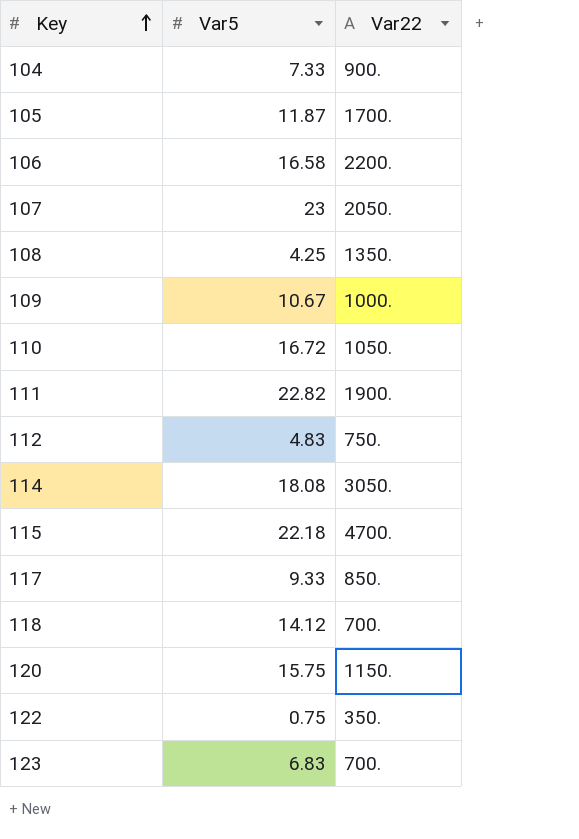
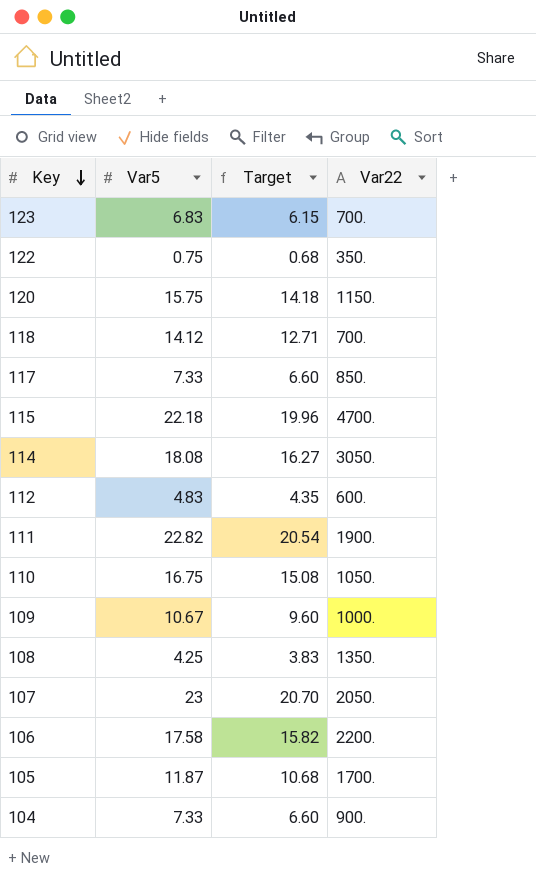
row order: Key ascending -> Key descending
column Target | formula: none -> [Var5] * 0.9
117 | Var5: 9.33 -> 7.33
112 | Var22: 750. -> 600.
110 | Var5: 16.72 -> 16.75
106 | Var5: 16.58 -> 17.58

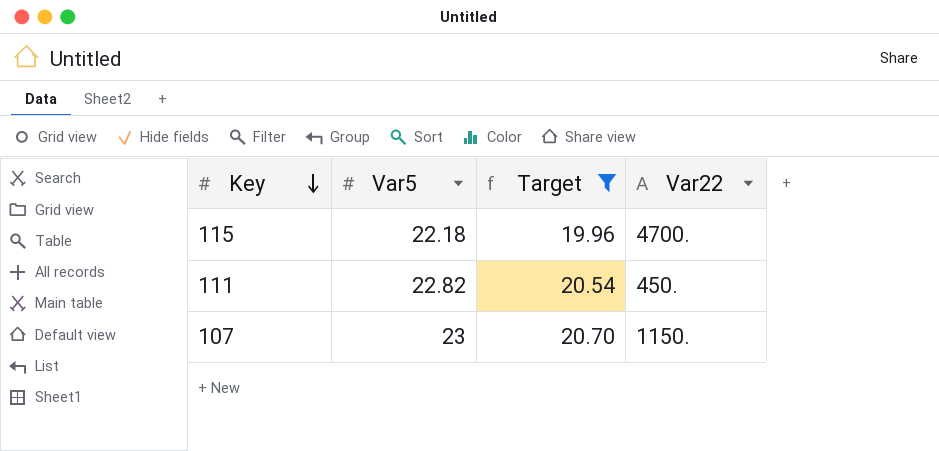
filter: none -> Target >= 19.96
111 | Var22: 1900. -> 450.
107 | Var22: 2050. -> 1150.

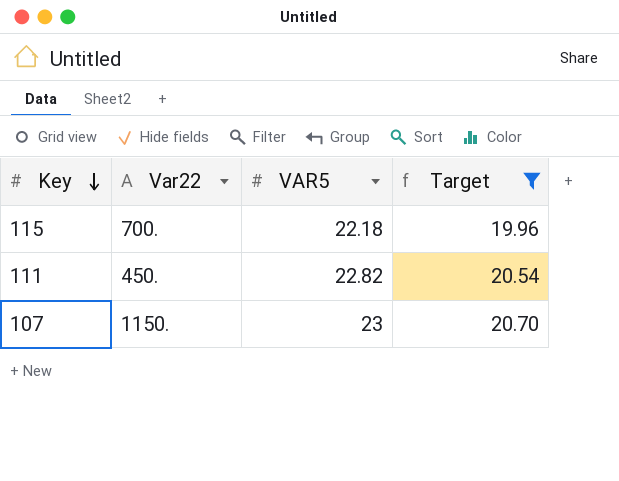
column Var22 | position: 4 -> 2
column name: Var5 -> VAR5
115 | Var22: 4700. -> 700.

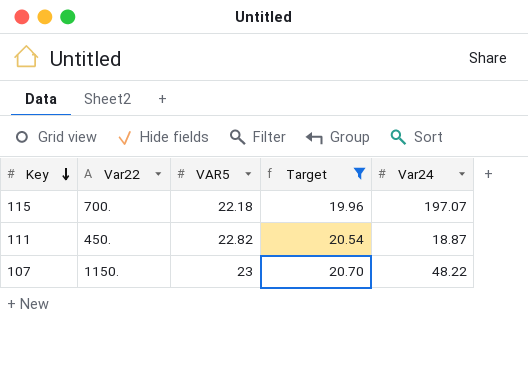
column Var24 | position: none -> 5

